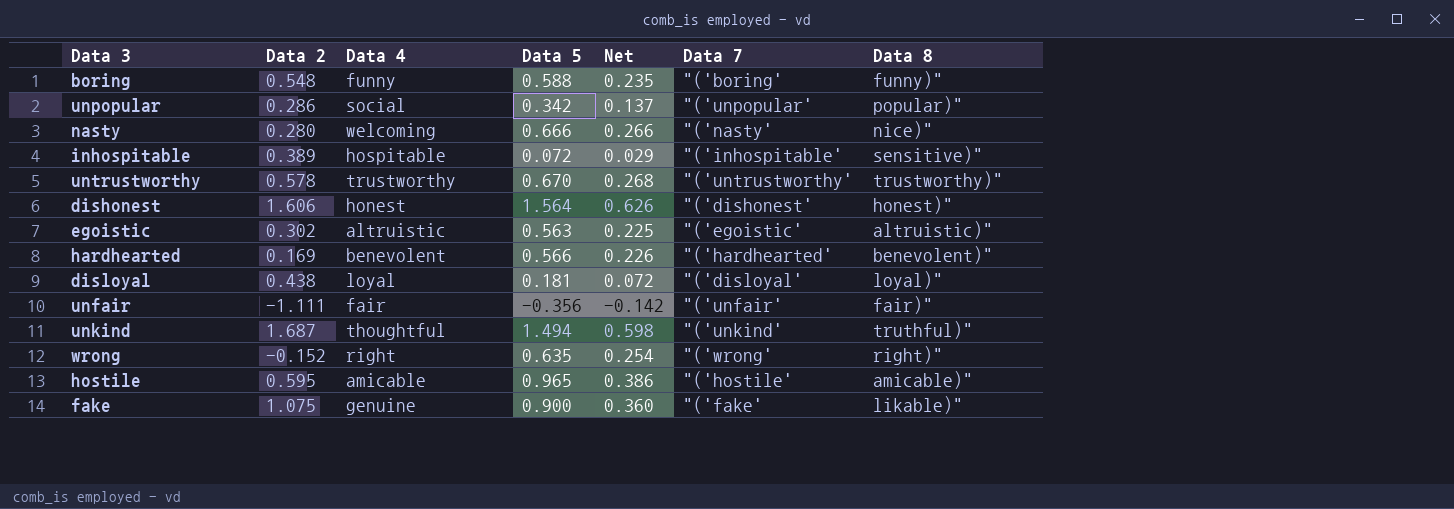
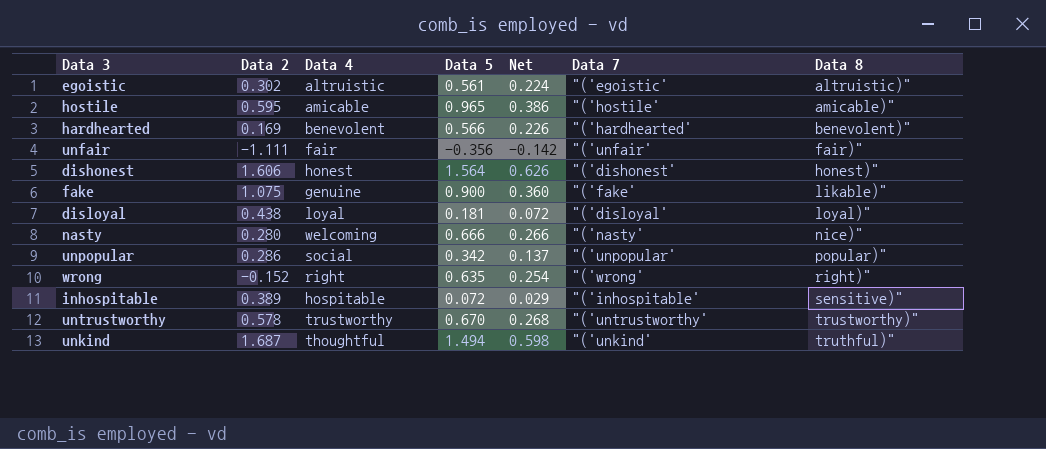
row order: none -> Data 8 ascending
row boring: 0.548 | funny | 0.588 | 0.235 | "('boring' | funny)" -> none
egoistic | Data 5: 0.563 -> 0.561
egoistic | Net: 0.225 -> 0.224

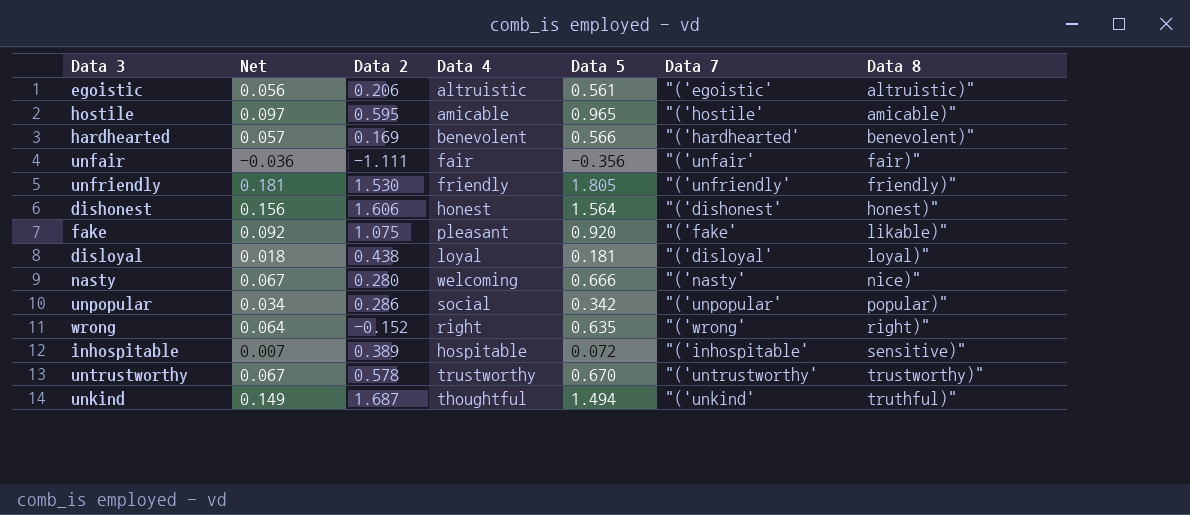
column Net | formula: [Data 5] * 0.4 -> [Data 5] * 0.1
column Net | position: 5 -> 2
egoistic | Data 2: 0.302 -> 0.206
row unfriendly: none -> 0.181 | 1.530 | friendly | 1.805 | "('unfriendly' | friendly)"
fake | Data 4: genuine -> pleasant
fake | Data 5: 0.900 -> 0.920

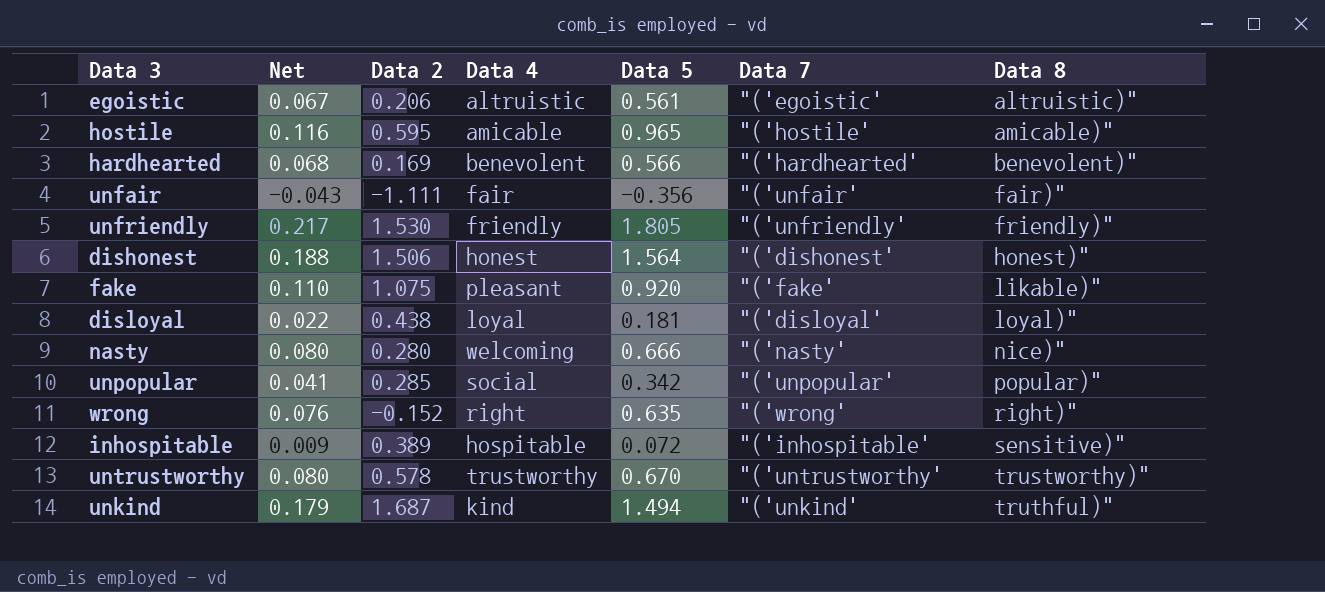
column Net | formula: [Data 5] * 0.1 -> [Data 5] * 0.12
dishonest | Data 2: 1.606 -> 1.506
unpopular | Data 2: 0.286 -> 0.285
unkind | Data 4: thoughtful -> kind

